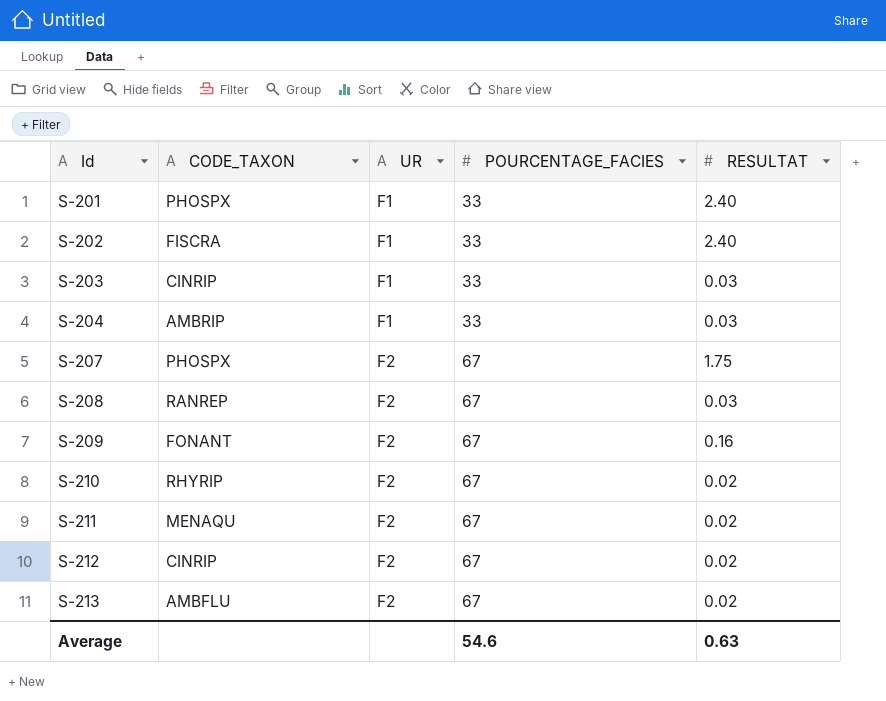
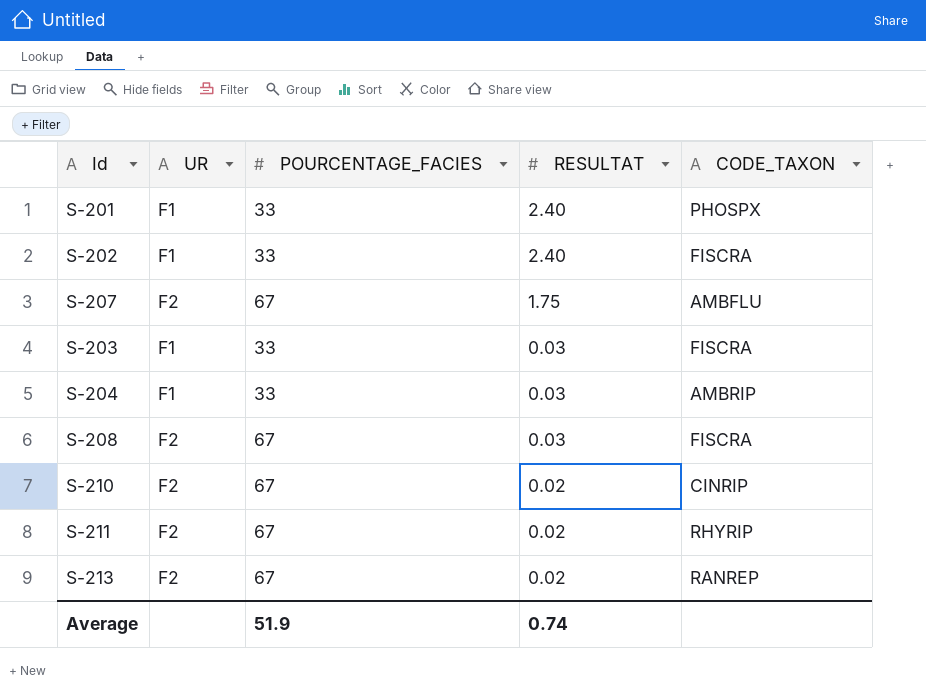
row order: Id ascending -> RESULTAT descending
column CODE_TAXON | position: 2 -> 5
row S-209: FONANT | F2 | 67 | 0.16 -> none
row S-212: CINRIP | F2 | 67 | 0.02 -> none
S-207 | CODE_TAXON: PHOSPX -> AMBFLU
S-203 | CODE_TAXON: CINRIP -> FISCRA
S-208 | CODE_TAXON: RANREP -> FISCRA
S-210 | CODE_TAXON: RHYRIP -> CINRIP
S-211 | CODE_TAXON: MENAQU -> RHYRIP
S-213 | CODE_TAXON: AMBFLU -> RANREP
Average | POURCENTAGE_FACIES: 54.6 -> 51.9
Average | RESULTAT: 0.63 -> 0.74

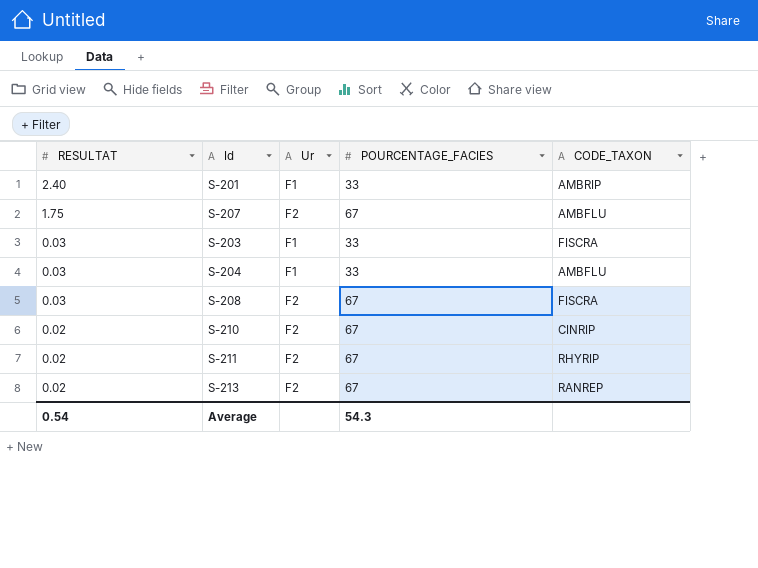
column RESULTAT | position: 4 -> 1
column name: UR -> Ur
row S-202: F1 | 33 | 2.40 | FISCRA -> none
S-201 | CODE_TAXON: PHOSPX -> AMBRIP
S-204 | CODE_TAXON: AMBRIP -> AMBFLU
Average | RESULTAT: 0.74 -> 0.54
Average | POURCENTAGE_FACIES: 51.9 -> 54.3

